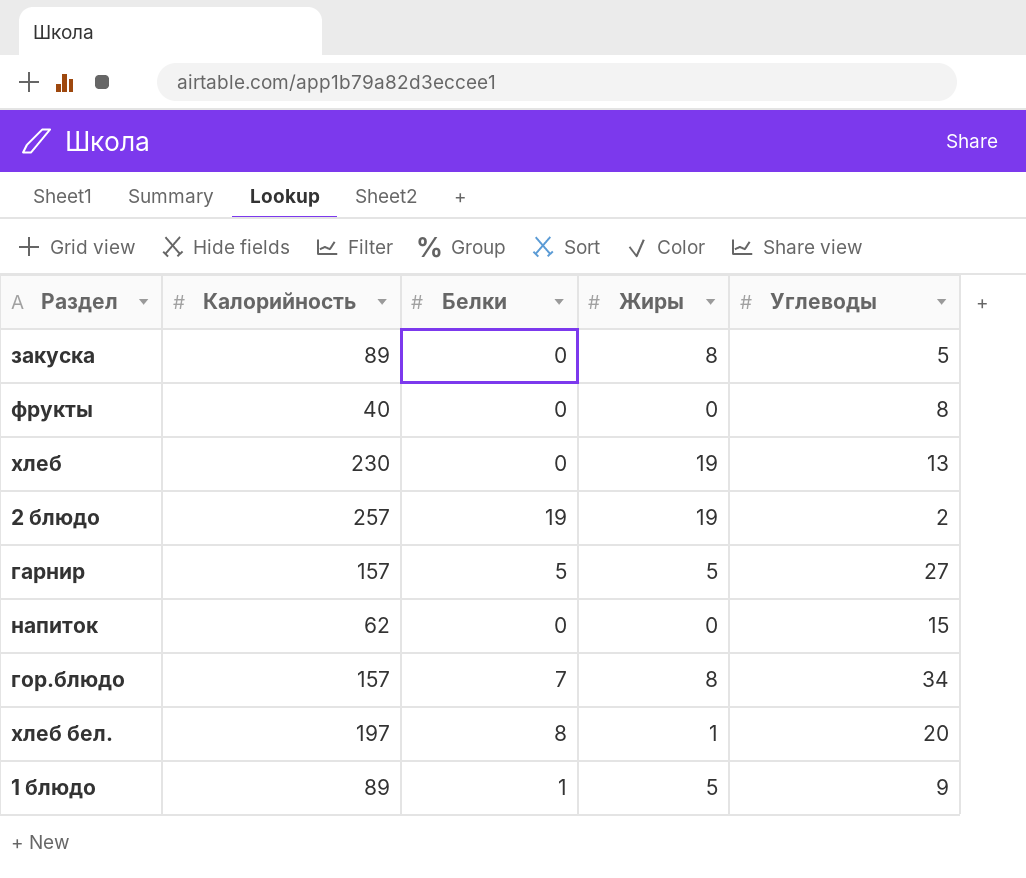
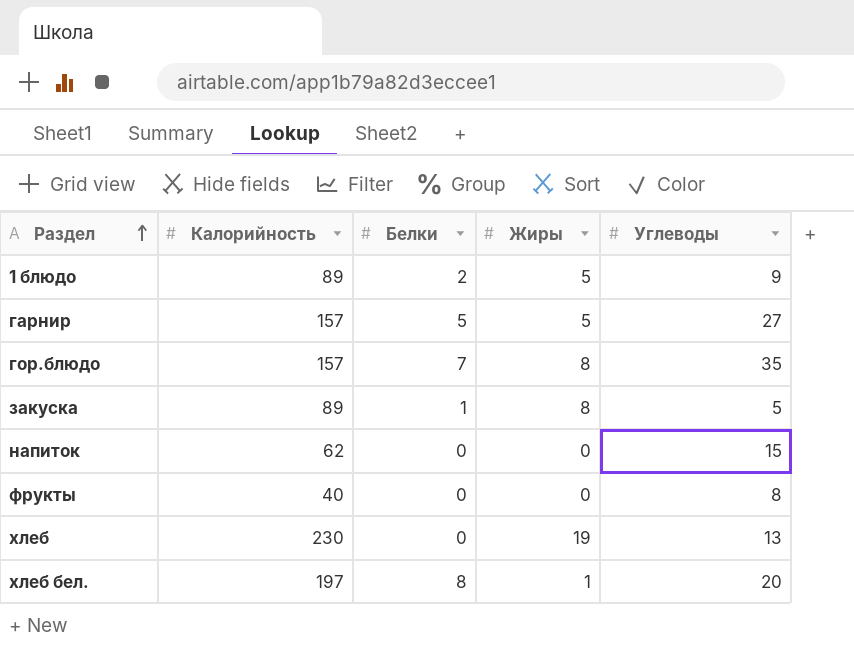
row order: none -> Раздел ascending
row 2 блюдо: 257 | 19 | 19 | 2 -> none
1 блюдо | Белки: 1 -> 2
гор.блюдо | Углеводы: 34 -> 35
закуска | Белки: 0 -> 1

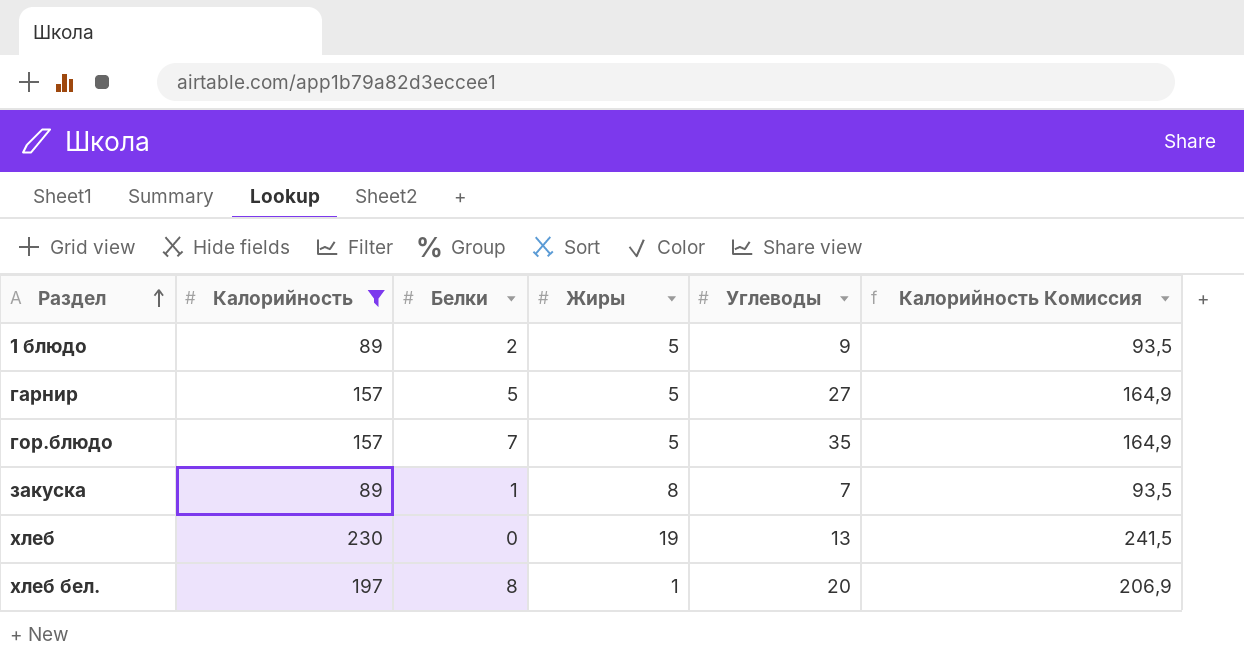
filter: none -> Калорийность >= 89
column Калорийность Комиссия | formula: none -> [Калорийность] * 1,05
гор.блюдо | Жиры: 8 -> 5
закуска | Углеводы: 5 -> 7

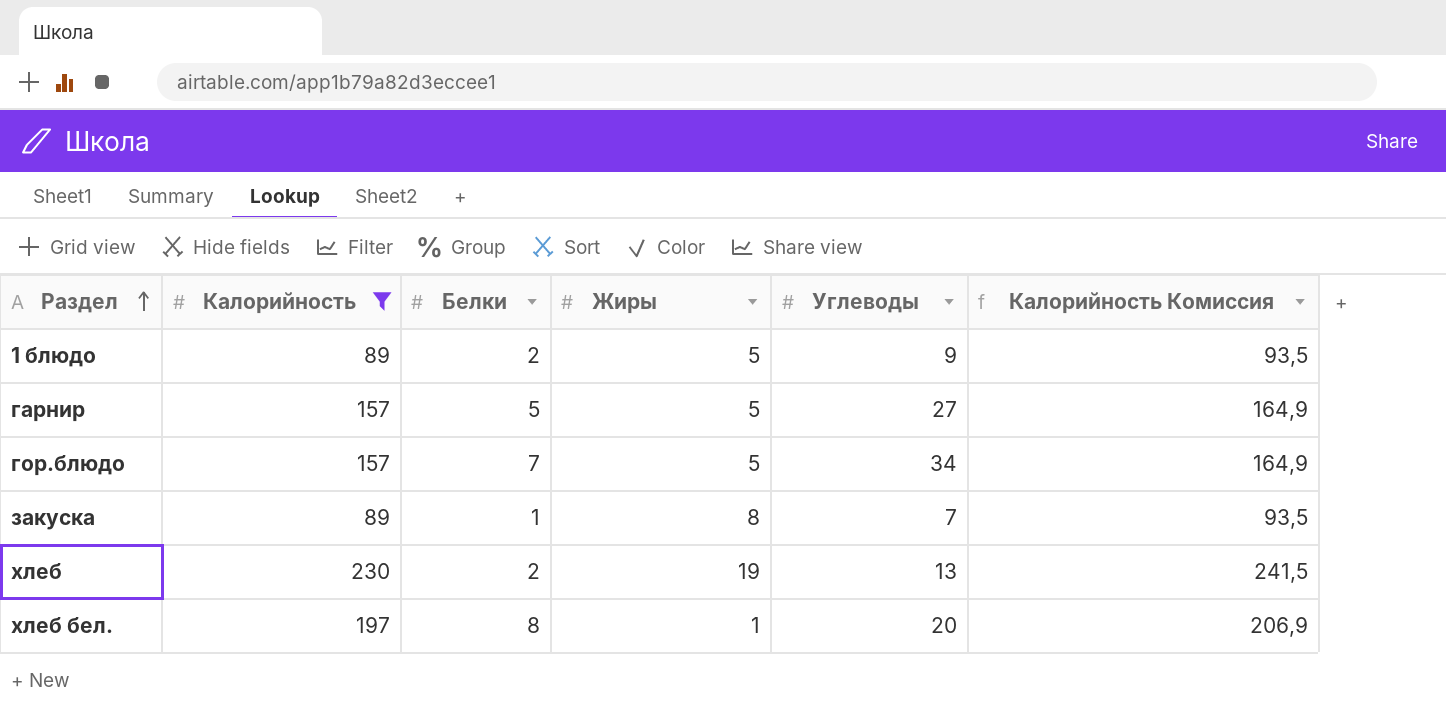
гор.блюдо | Углеводы: 35 -> 34
хлеб | Белки: 0 -> 2

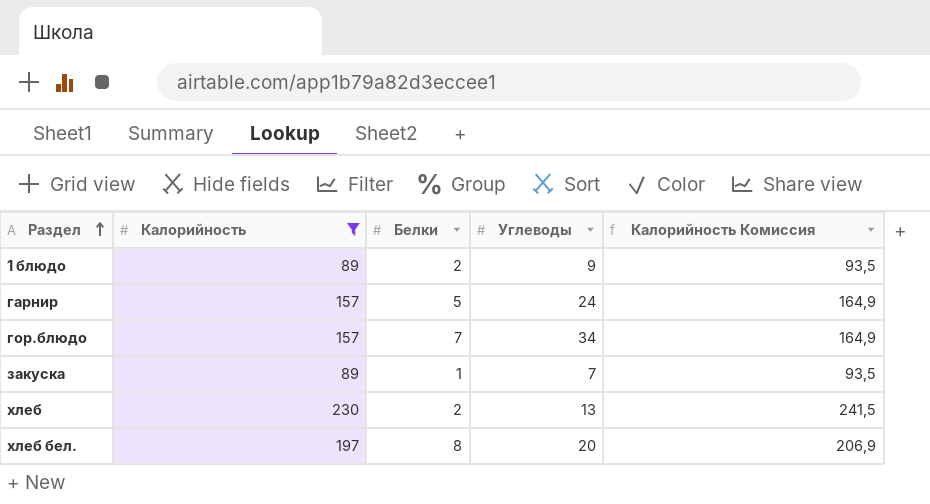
column Жиры | position: 4 -> none
гарнир | Углеводы: 27 -> 24

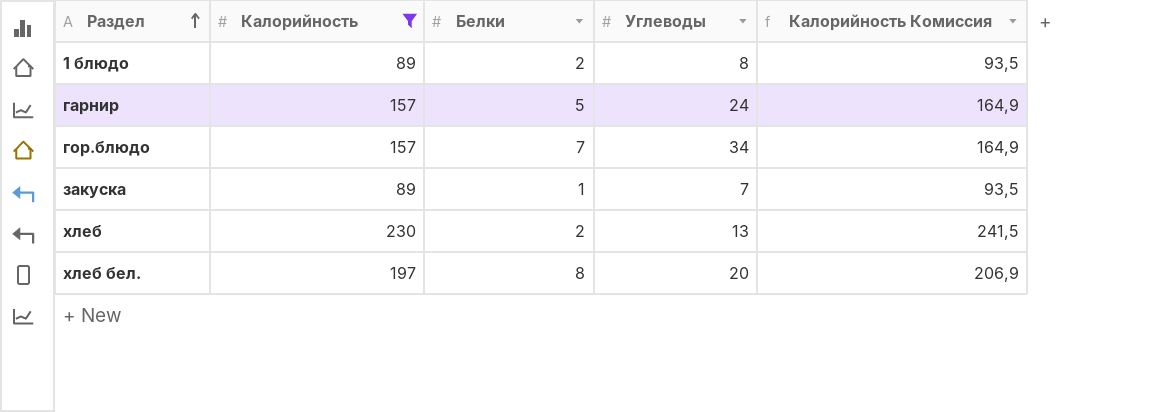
1 блюдо | Углеводы: 9 -> 8

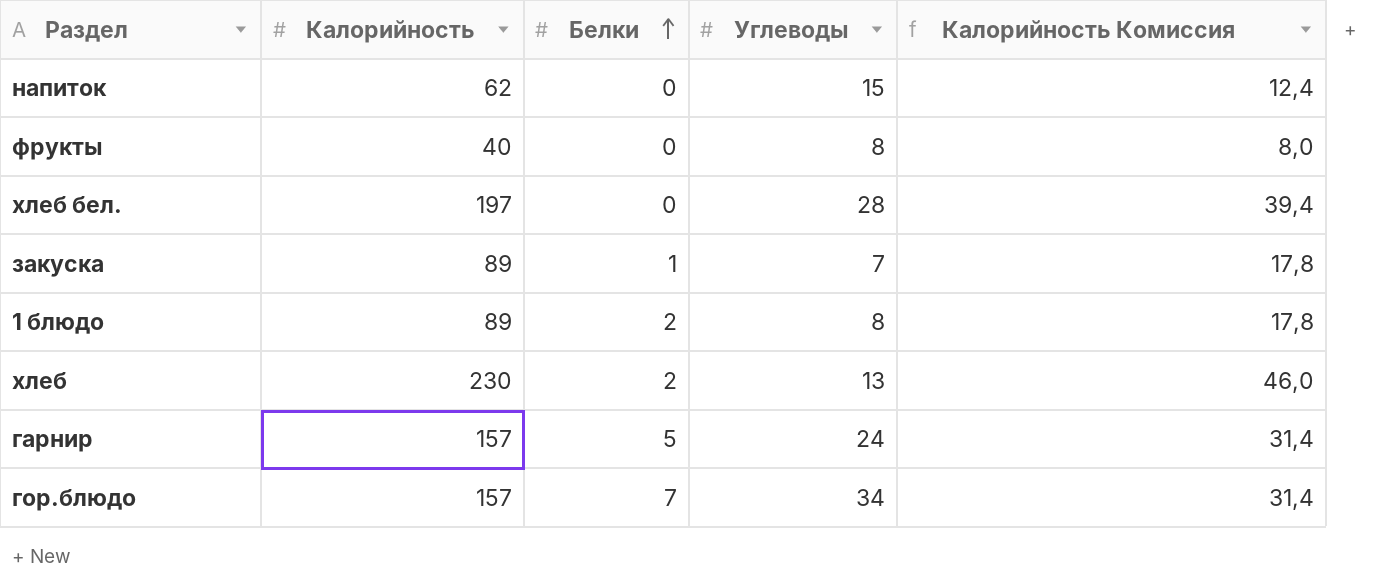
filter: Калорийность >= 89 -> none
row order: Раздел ascending -> Белки ascending
column Калорийность Комиссия | formula: [Калорийность] * 1,05 -> [Калорийность] * 0,2
хлеб бел. | Белки: 8 -> 0
хлеб бел. | Углеводы: 20 -> 28

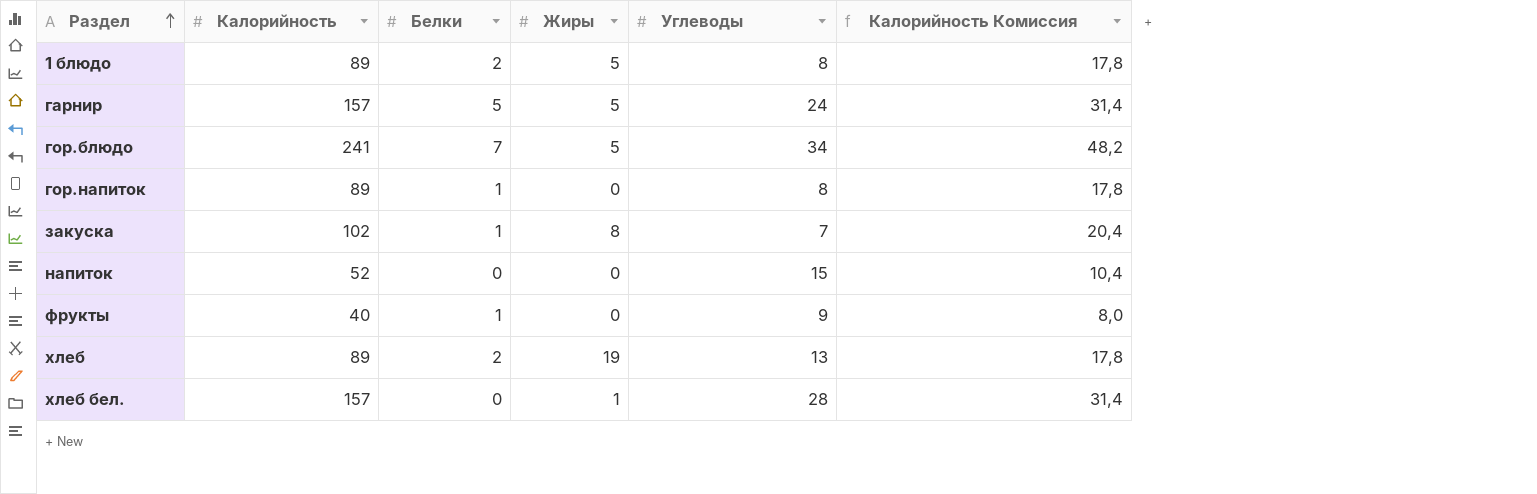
row order: Белки ascending -> Раздел ascending
column Жиры | position: none -> 4
гор.блюдо | Калорийность: 157 -> 241
гор.блюдо | Калорийность Комиссия: 31,4 -> 48,2
row гор.напиток: none -> 89 | 1 | 0 | 8 | 17,8
закуска | Калорийность: 89 -> 102
закуска | Калорийность Комиссия: 17,8 -> 20,4
напиток | Калорийность: 62 -> 52
напиток | Калорийность Комиссия: 12,4 -> 10,4
фрукты | Белки: 0 -> 1
фрукты | Углеводы: 8 -> 9
хлеб | Калорийность: 230 -> 89
хлеб | Калорийность Комиссия: 46,0 -> 17,8
хлеб бел. | Калорийность: 197 -> 157
хлеб бел. | Калорийность Комиссия: 39,4 -> 31,4

